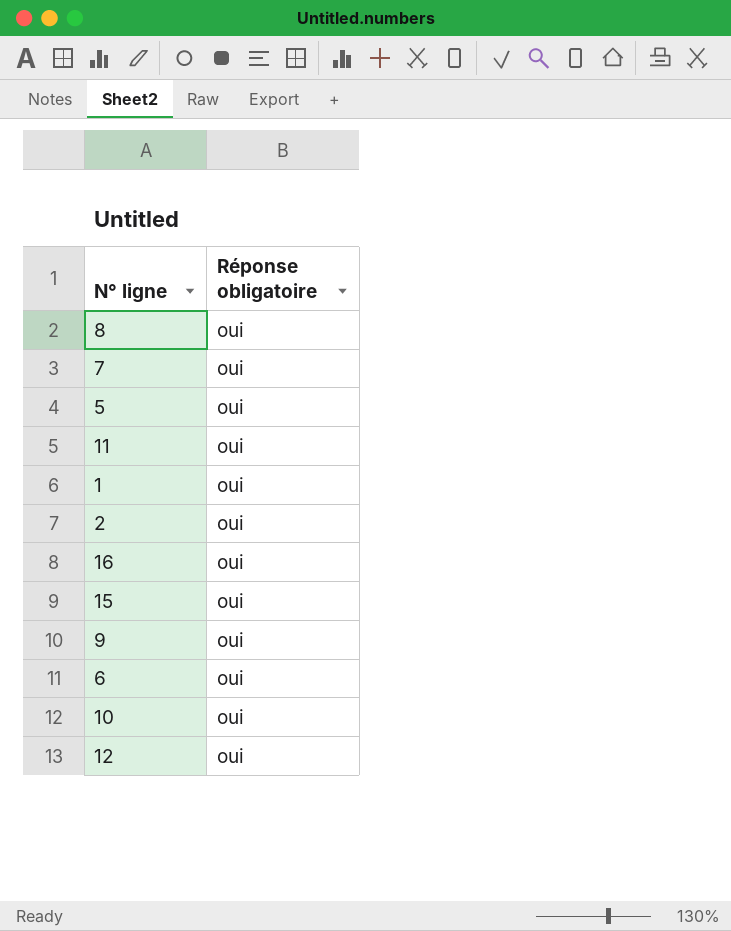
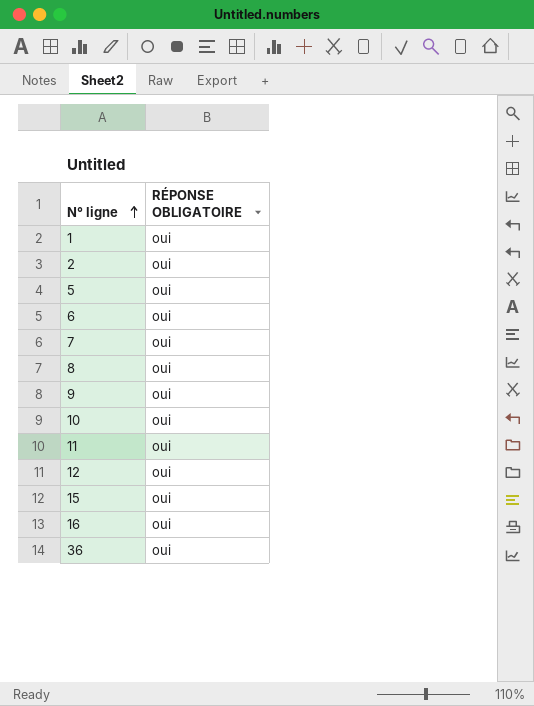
row order: none -> N° ligne ascending
column name: Réponse obligatoire -> RÉPONSE OBLIGATOIRE
row 36: none -> oui

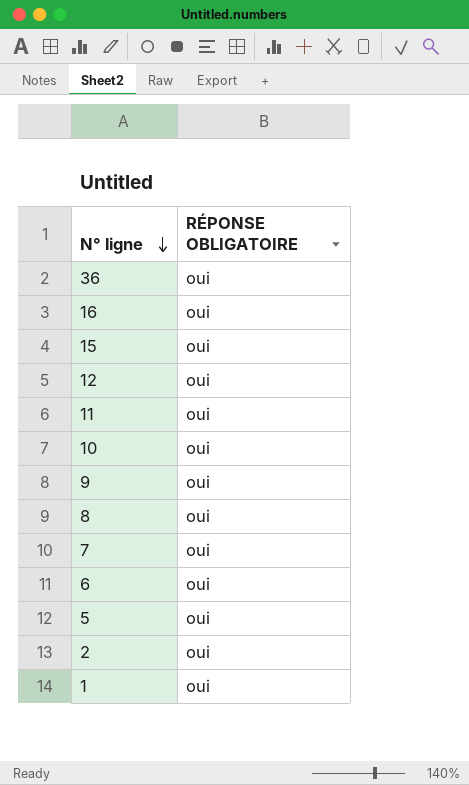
row order: N° ligne ascending -> N° ligne descending

